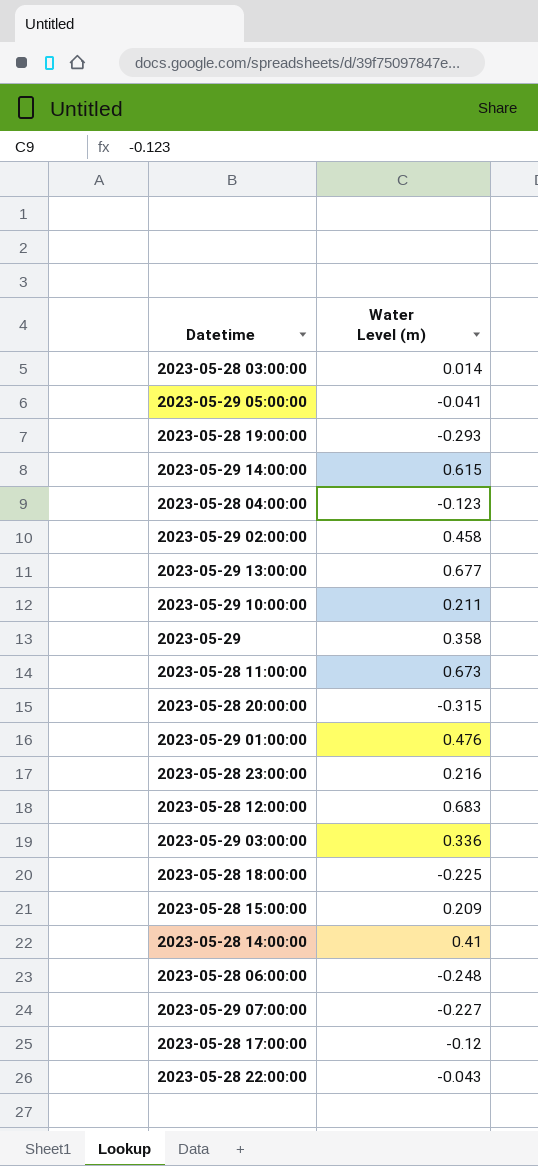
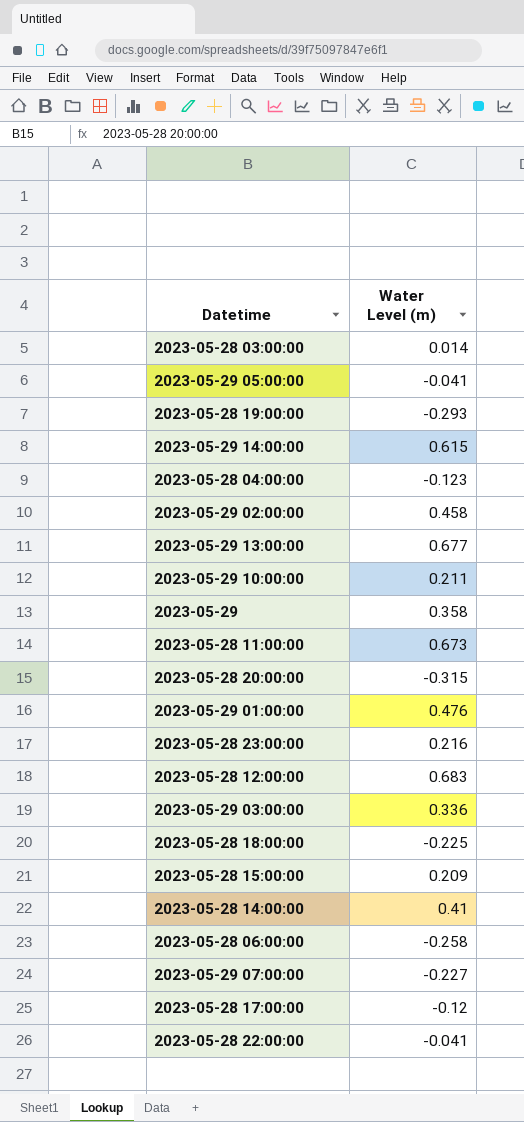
2023-05-28 06:00:00 | Water Level (m): -0.248 -> -0.258
2023-05-28 22:00:00 | Water Level (m): -0.043 -> -0.041

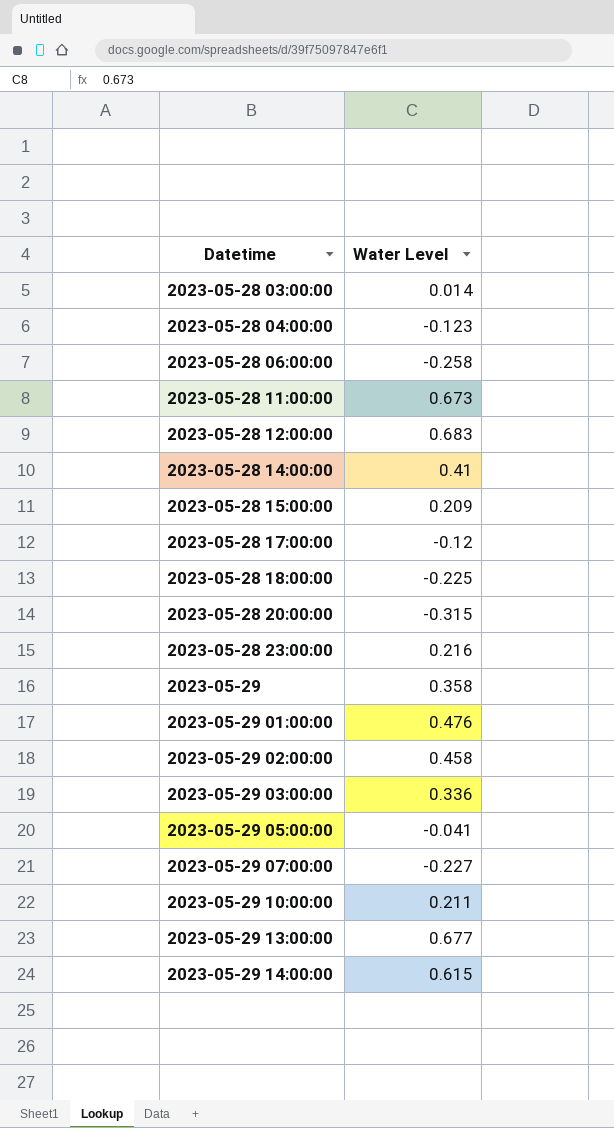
row order: none -> Datetime ascending
column name: Water Level (m) -> Water Level
row 2023-05-28 19:00:00: -0.293 -> none
row 2023-05-28 22:00:00: -0.041 -> none

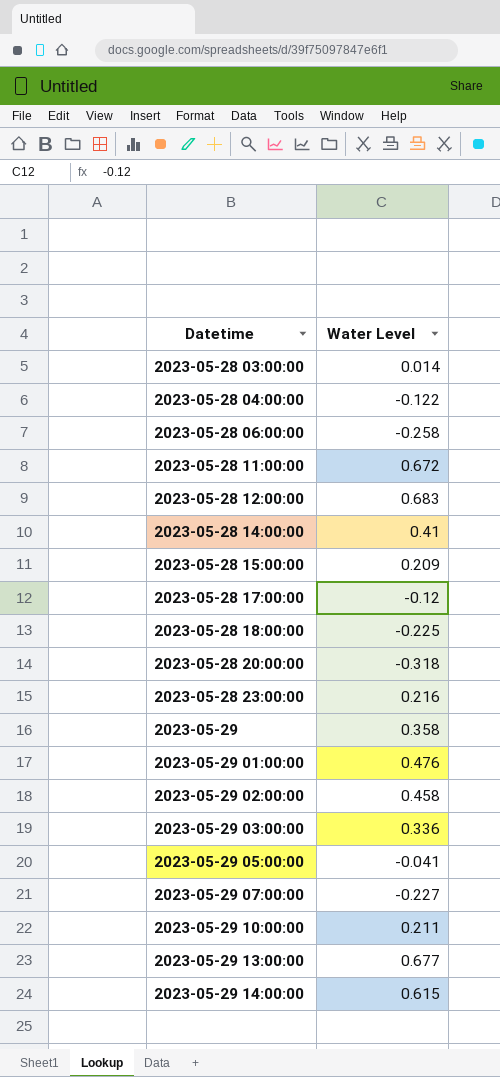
2023-05-28 04:00:00 | Water Level: -0.123 -> -0.122
2023-05-28 11:00:00 | Water Level: 0.673 -> 0.672
2023-05-28 20:00:00 | Water Level: -0.315 -> -0.318

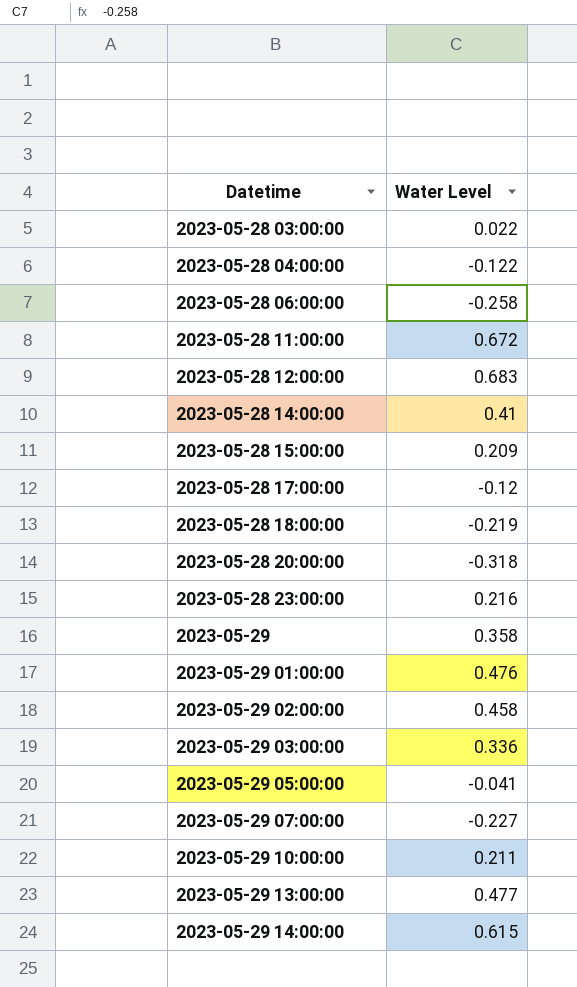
2023-05-28 03:00:00 | Water Level: 0.014 -> 0.022
2023-05-28 18:00:00 | Water Level: -0.225 -> -0.219
2023-05-29 13:00:00 | Water Level: 0.677 -> 0.477

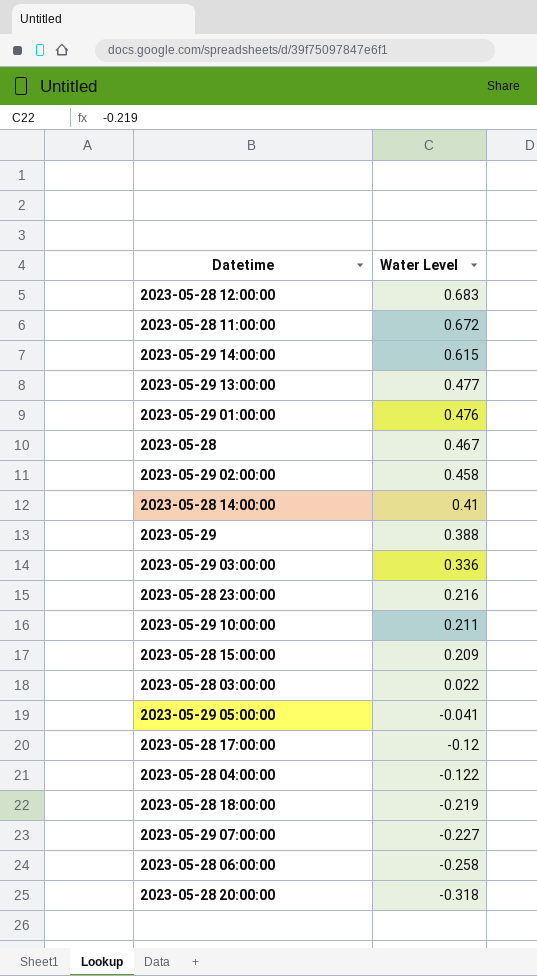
row order: Datetime ascending -> Water Level descending
row 2023-05-28: none -> 0.467
2023-05-29 | Water Level: 0.358 -> 0.388

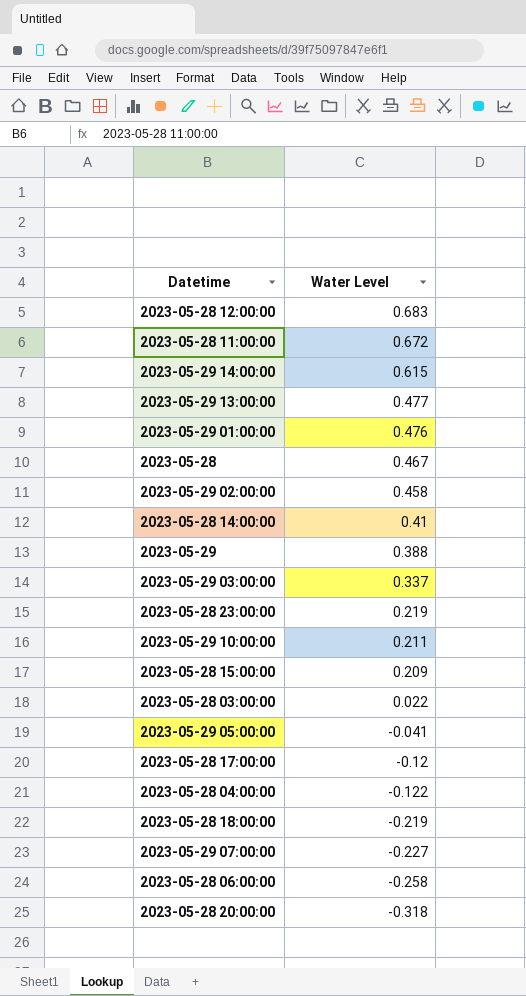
2023-05-29 03:00:00 | Water Level: 0.336 -> 0.337
2023-05-28 23:00:00 | Water Level: 0.216 -> 0.219

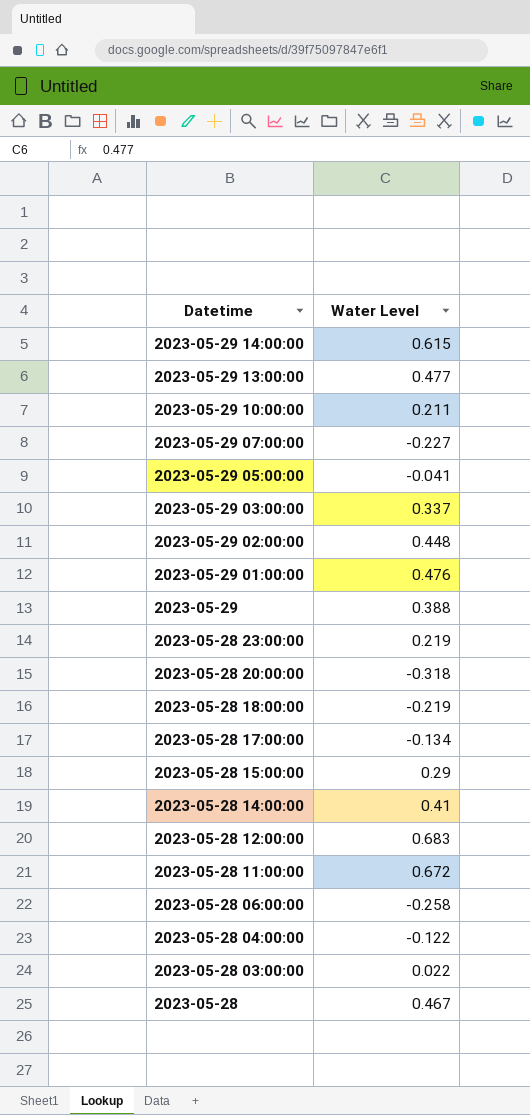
row order: Water Level descending -> Datetime descending
2023-05-29 02:00:00 | Water Level: 0.458 -> 0.448
2023-05-28 17:00:00 | Water Level: -0.12 -> -0.134
2023-05-28 15:00:00 | Water Level: 0.209 -> 0.29

